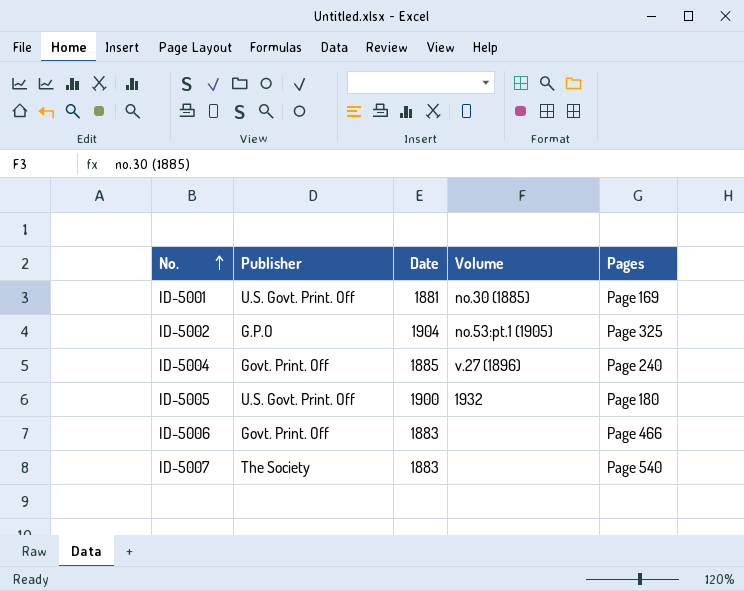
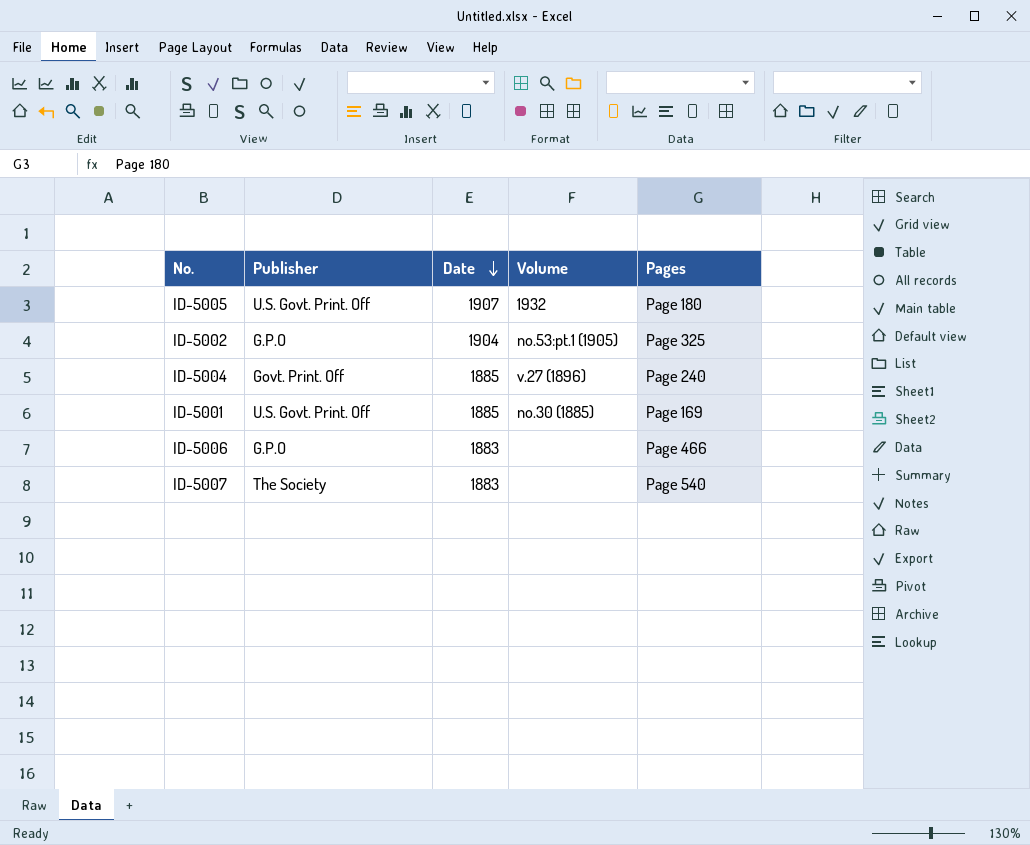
row order: No. ascending -> Date descending
ID-5005 | Date: 1900 -> 1907
ID-5001 | Date: 1881 -> 1885
ID-5006 | Publisher: Govt. Print. Off -> G.P.O

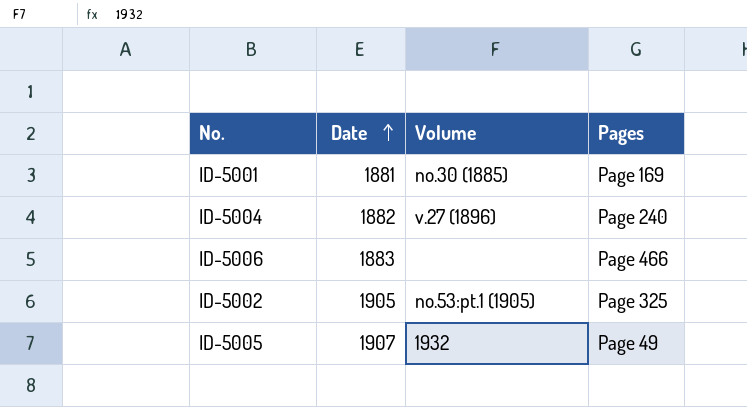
row order: Date descending -> Date ascending
column Publisher | position: 2 -> none
row ID-5007: The Society | 1883 | none | Page 540 -> none
ID-5001 | Date: 1885 -> 1881
ID-5004 | Date: 1885 -> 1882
ID-5002 | Date: 1904 -> 1905
ID-5005 | Pages: Page 180 -> Page 49

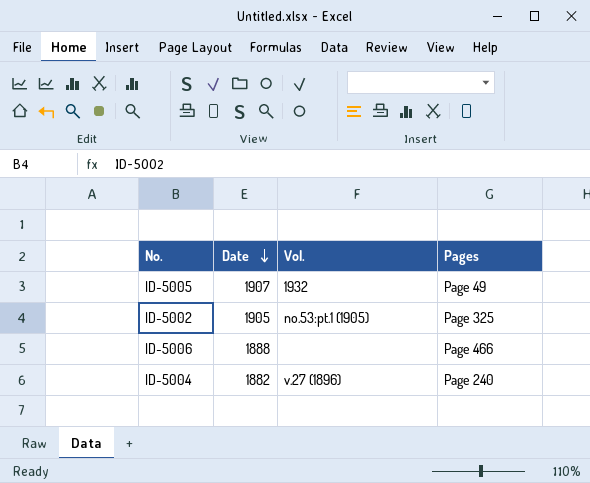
row order: Date ascending -> Date descending
column name: Volume -> Vol.
row ID-5001: 1881 | no.30 (1885) | Page 169 -> none
ID-5006 | Date: 1883 -> 1888

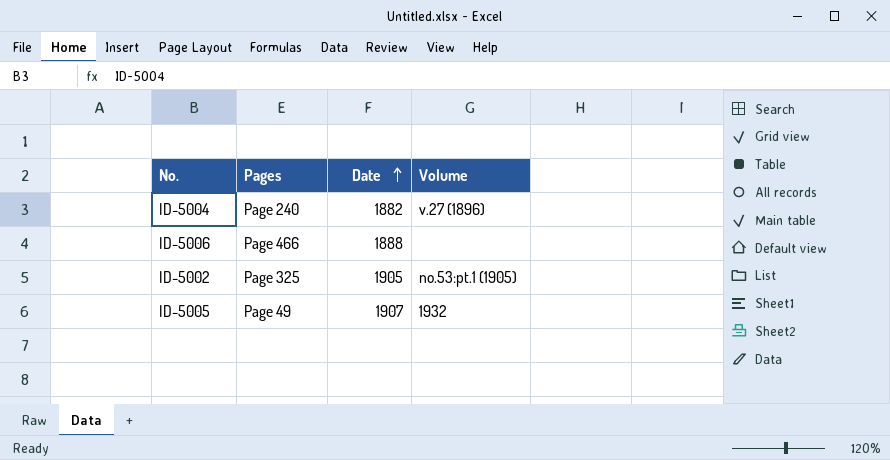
row order: Date descending -> Date ascending
column Pages | position: 4 -> 2
column name: Vol. -> Volume

